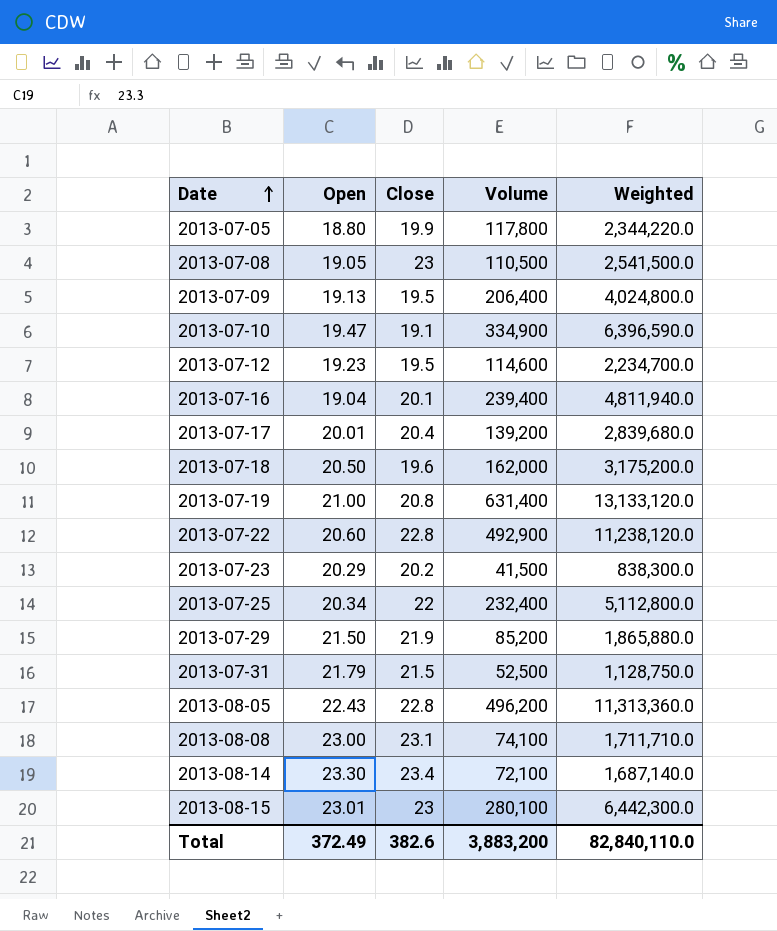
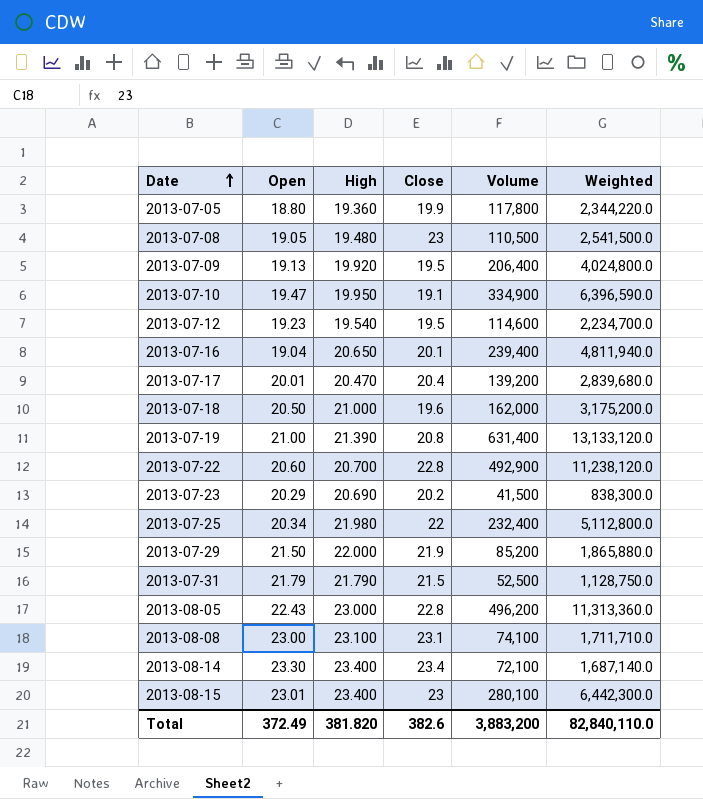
column High | position: none -> 3

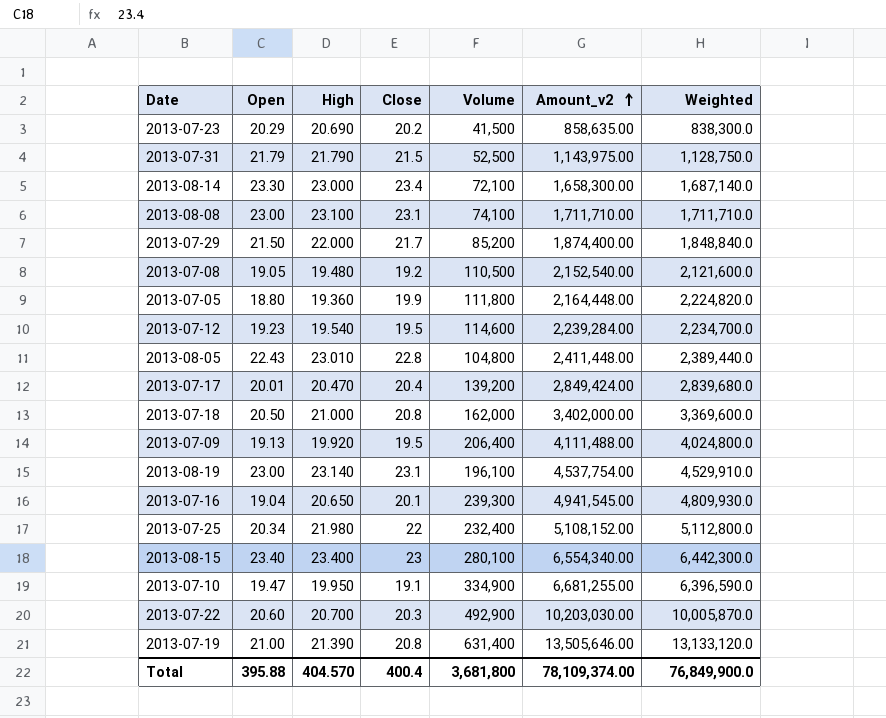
row order: Date ascending -> Amount_v2 ascending
column Amount_v2 | formula: none -> [High] * [Volume]
2013-08-14 | High: 23.400 -> 23.000
2013-07-29 | Close: 21.9 -> 21.7
2013-07-29 | Weighted: 1,865,880.0 -> 1,848,840.0
2013-07-08 | Close: 23 -> 19.2
2013-07-08 | Weighted: 2,541,500.0 -> 2,121,600.0
2013-07-05 | Volume: 117,800 -> 111,800
2013-07-05 | Weighted: 2,344,220.0 -> 2,224,820.0
2013-08-05 | High: 23.000 -> 23.010
2013-08-05 | Volume: 496,200 -> 104,800
2013-08-05 | Weighted: 11,313,360.0 -> 2,389,440.0
2013-07-18 | Close: 19.6 -> 20.8
2013-07-18 | Weighted: 3,175,200.0 -> 3,369,600.0
row 2013-08-19: none -> 23.00 | 23.140 | 23.1 | 196,100 | 4,537,754.00 | 4,529,910.0
2013-07-16 | Volume: 239,400 -> 239,300
2013-07-16 | Weighted: 4,811,940.0 -> 4,809,930.0
2013-08-15 | Open: 23.01 -> 23.40
2013-07-22 | Close: 22.8 -> 20.3
2013-07-22 | Weighted: 11,238,120.0 -> 10,005,870.0
Total | Open: 372.49 -> 395.88
Total | High: 381.820 -> 404.570
Total | Close: 382.6 -> 400.4
Total | Volume: 3,883,200 -> 3,681,800
Total | Weighted: 82,840,110.0 -> 76,849,900.0

